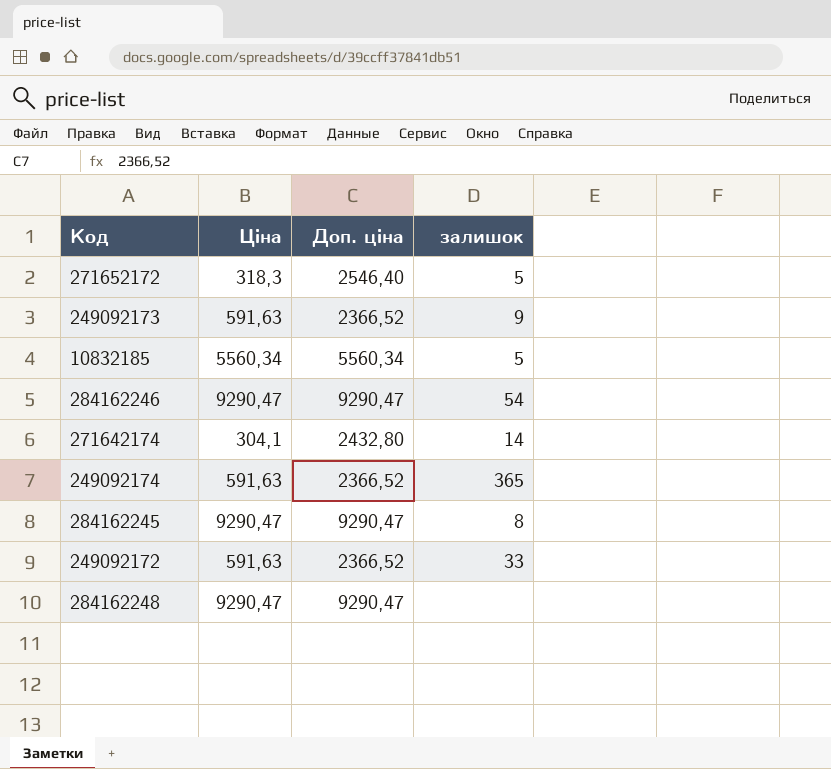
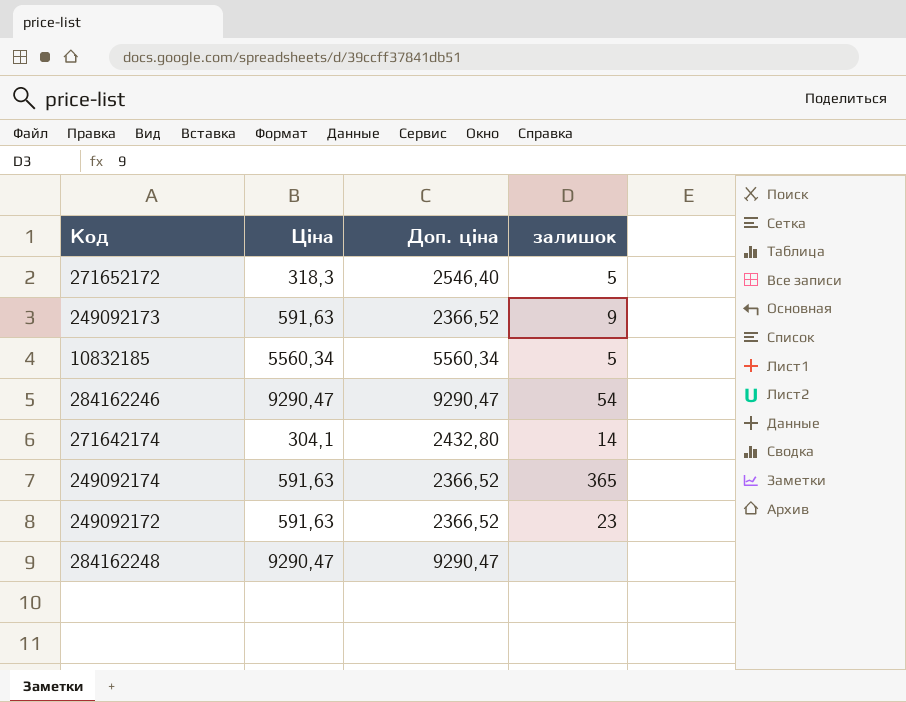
row 284162245: 9290,47 | 9290,47 | 8 -> none
249092172 | залишок: 33 -> 23

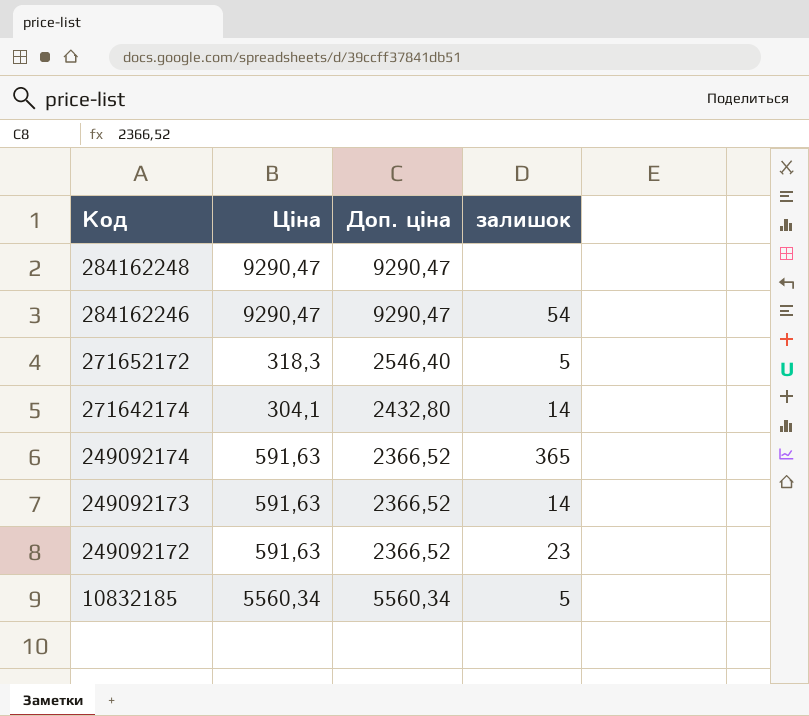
row order: none -> Код descending
249092173 | залишок: 9 -> 14

